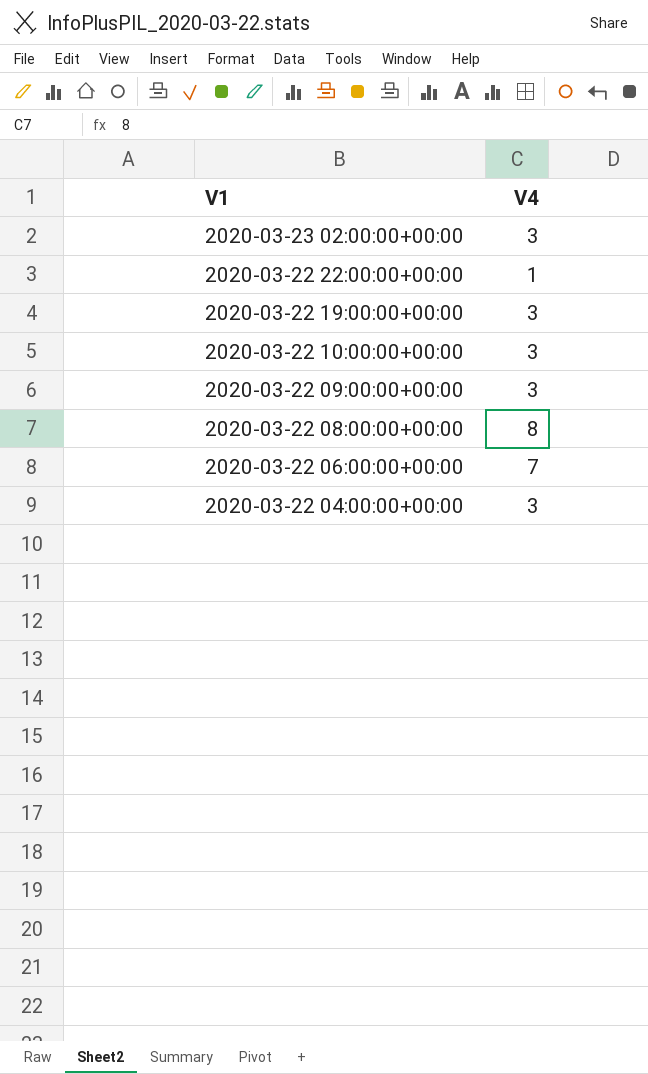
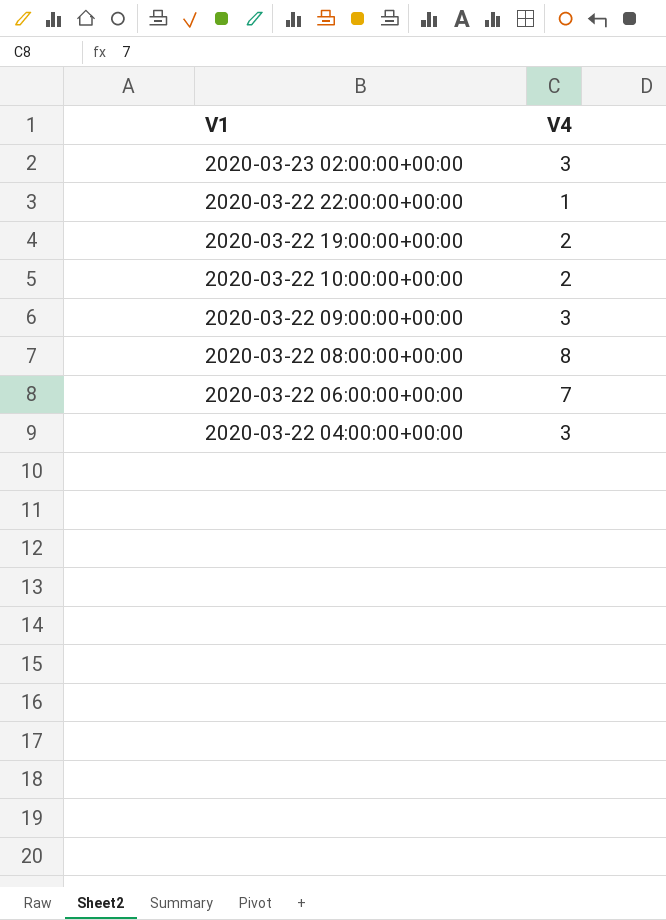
2020-03-22 19:00:00+00:00 | V4: 3 -> 2
2020-03-22 10:00:00+00:00 | V4: 3 -> 2

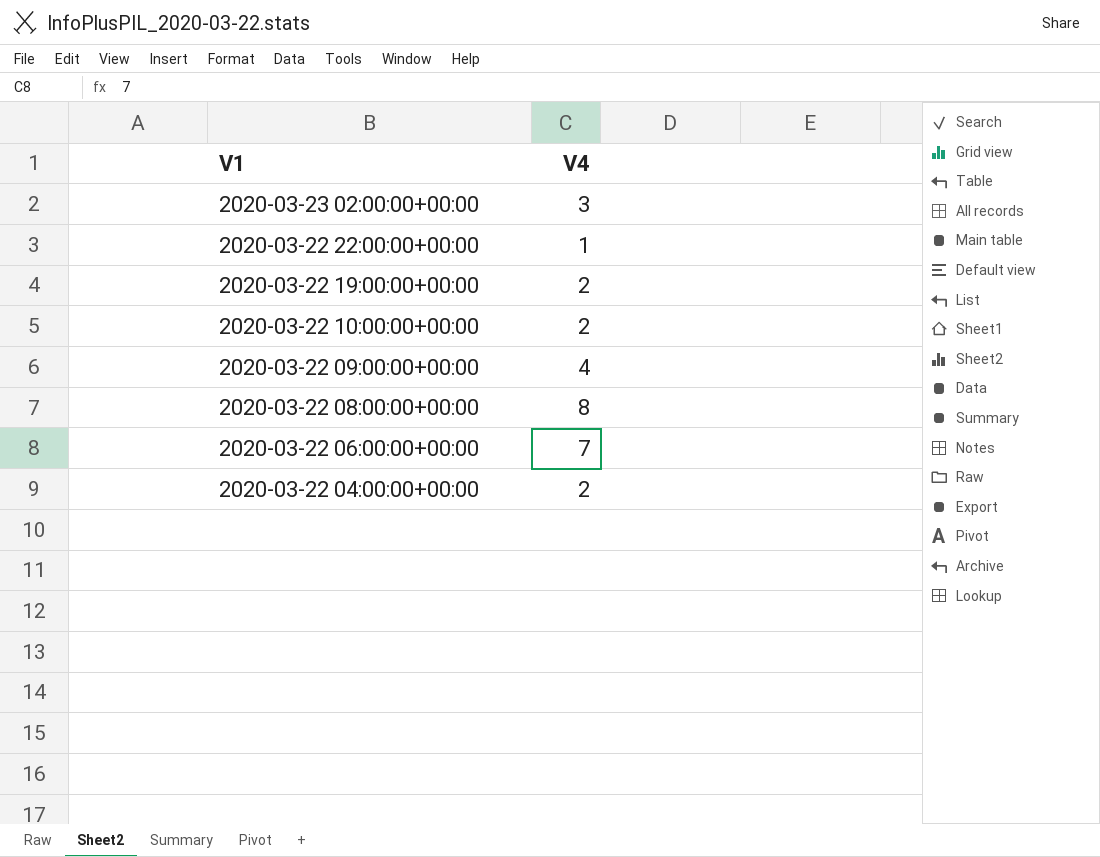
2020-03-22 09:00:00+00:00 | V4: 3 -> 4
2020-03-22 04:00:00+00:00 | V4: 3 -> 2

